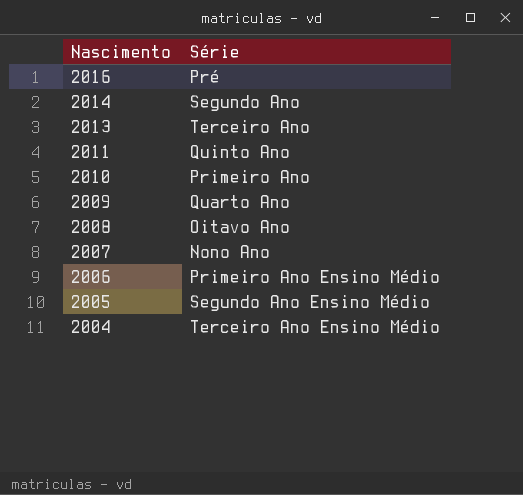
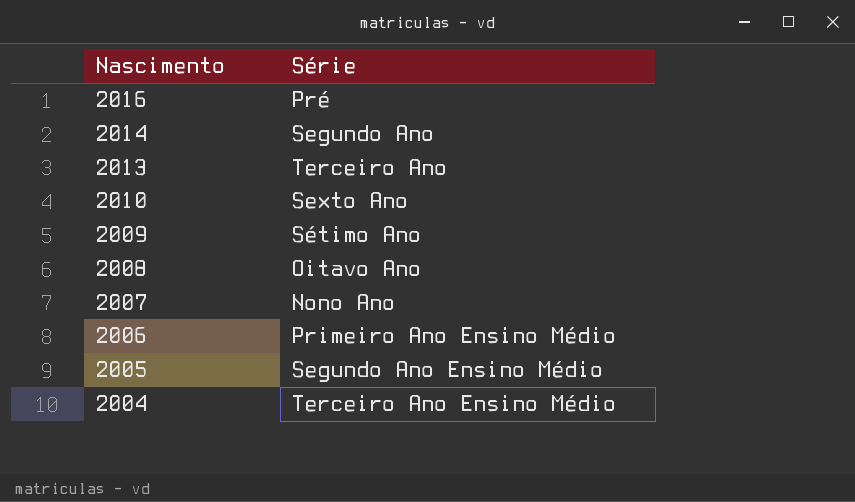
row 2011: Quinto Ano -> none
2010 | Série: Primeiro Ano -> Sexto Ano
2009 | Série: Quarto Ano -> Sétimo Ano

